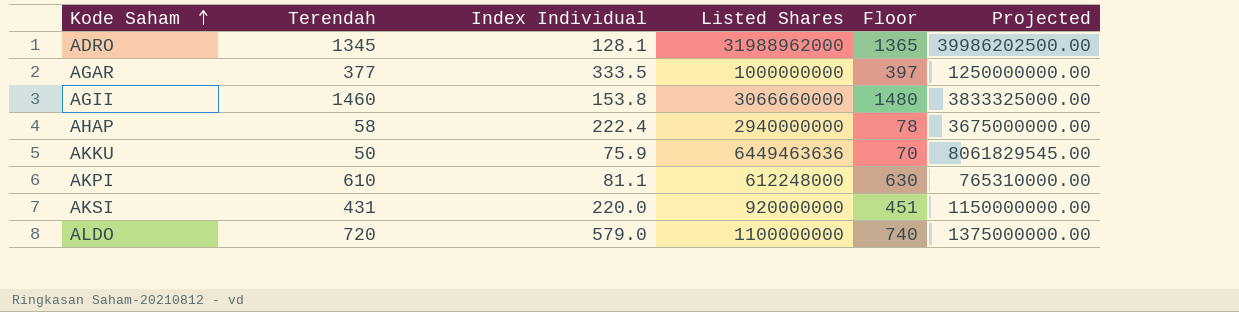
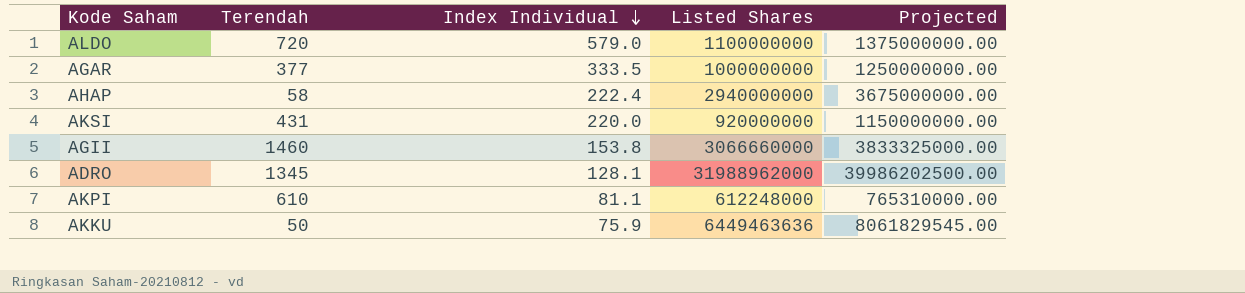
row order: Kode Saham ascending -> Index Individual descending
column Floor | formula: [Terendah] + 20 -> none

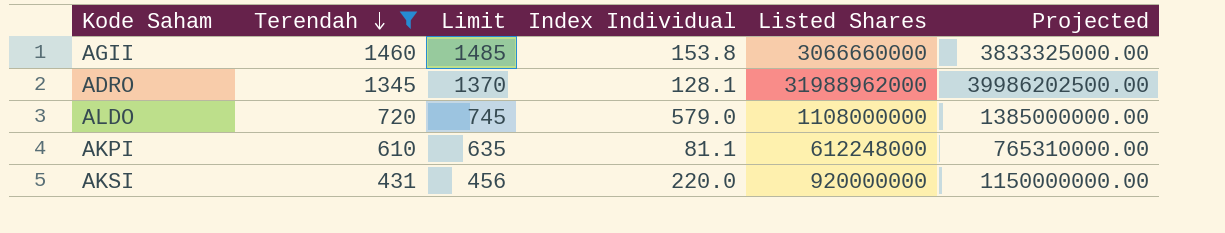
filter: none -> Terendah >= 431
row order: Index Individual descending -> Terendah descending
column Limit | formula: none -> [Terendah] + 25
ALDO | Listed Shares: 1100000000 -> 1108000000
ALDO | Projected: 1375000000.00 -> 1385000000.00

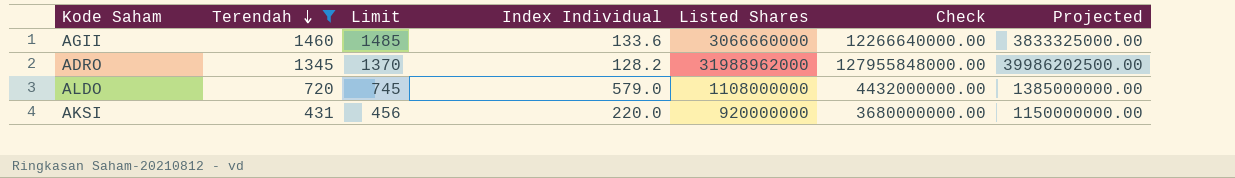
column Check | formula: none -> [Listed Shares] * 4
row AKPI: 610 | 635 | 81.1 | 612248000 | 765310000.00 -> none
AGII | Index Individual: 153.8 -> 133.6
ADRO | Index Individual: 128.1 -> 128.2

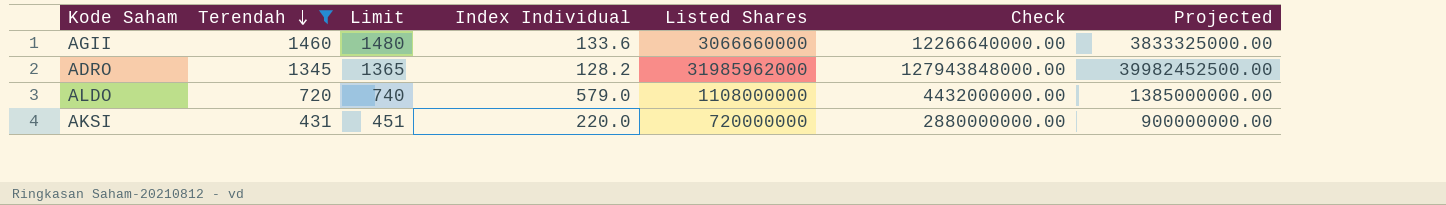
column Limit | formula: [Terendah] + 25 -> [Terendah] + 20
ADRO | Listed Shares: 31988962000 -> 31985962000
ADRO | Check: 127955848000.00 -> 127943848000.00
ADRO | Projected: 39986202500.00 -> 39982452500.00
AKSI | Listed Shares: 920000000 -> 720000000
AKSI | Check: 3680000000.00 -> 2880000000.00
AKSI | Projected: 1150000000.00 -> 900000000.00

